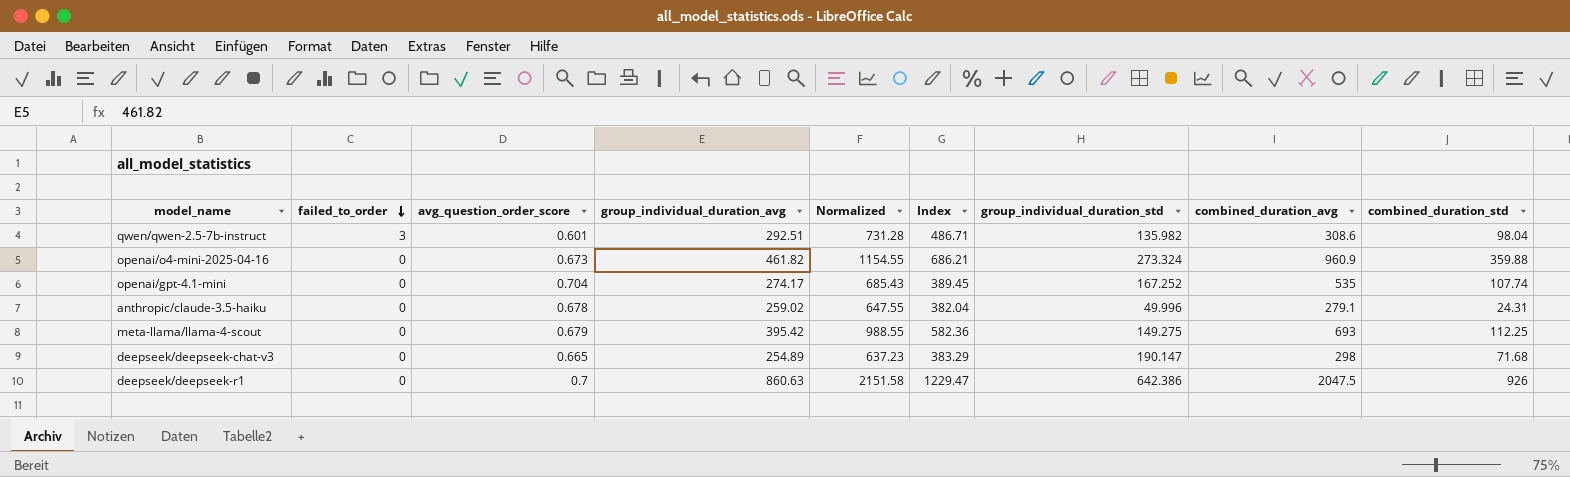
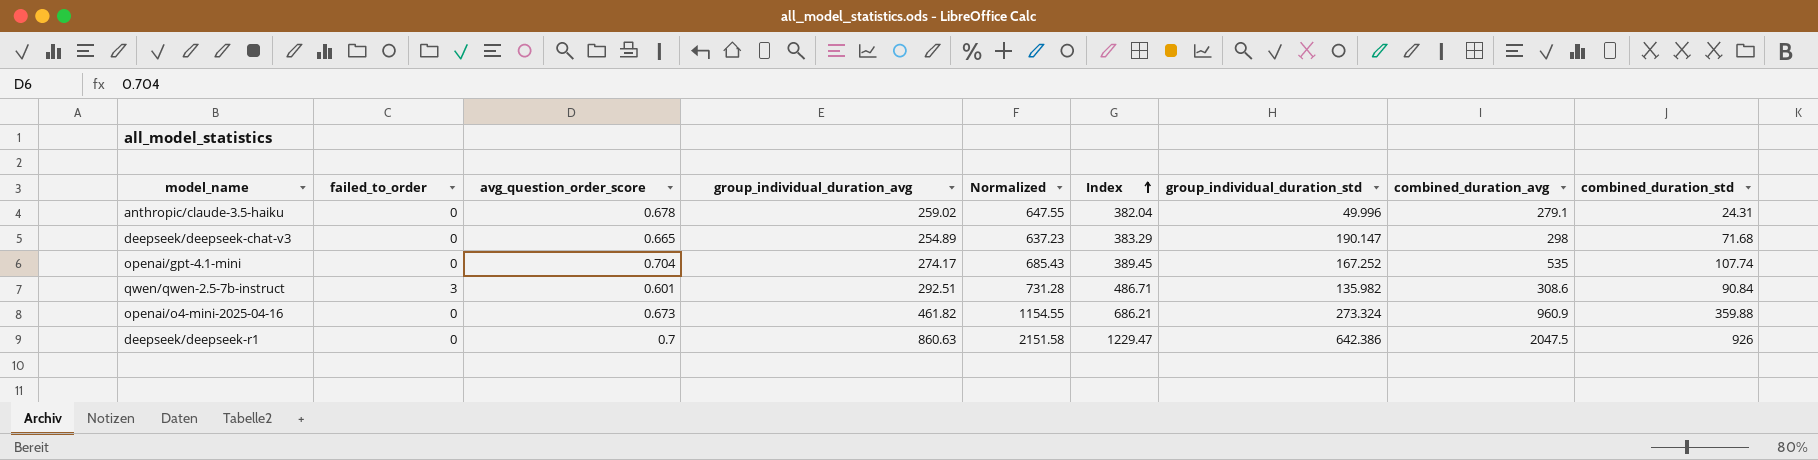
row order: failed_to_order descending -> Index ascending
row meta-llama/llama-4-scout: 0 | 0.679 | 395.42 | 988.55 | 582.36 | 149.275 | 693 | 112.25 -> none
qwen/qwen-2.5-7b-instruct | combined_duration_std: 98.04 -> 90.84

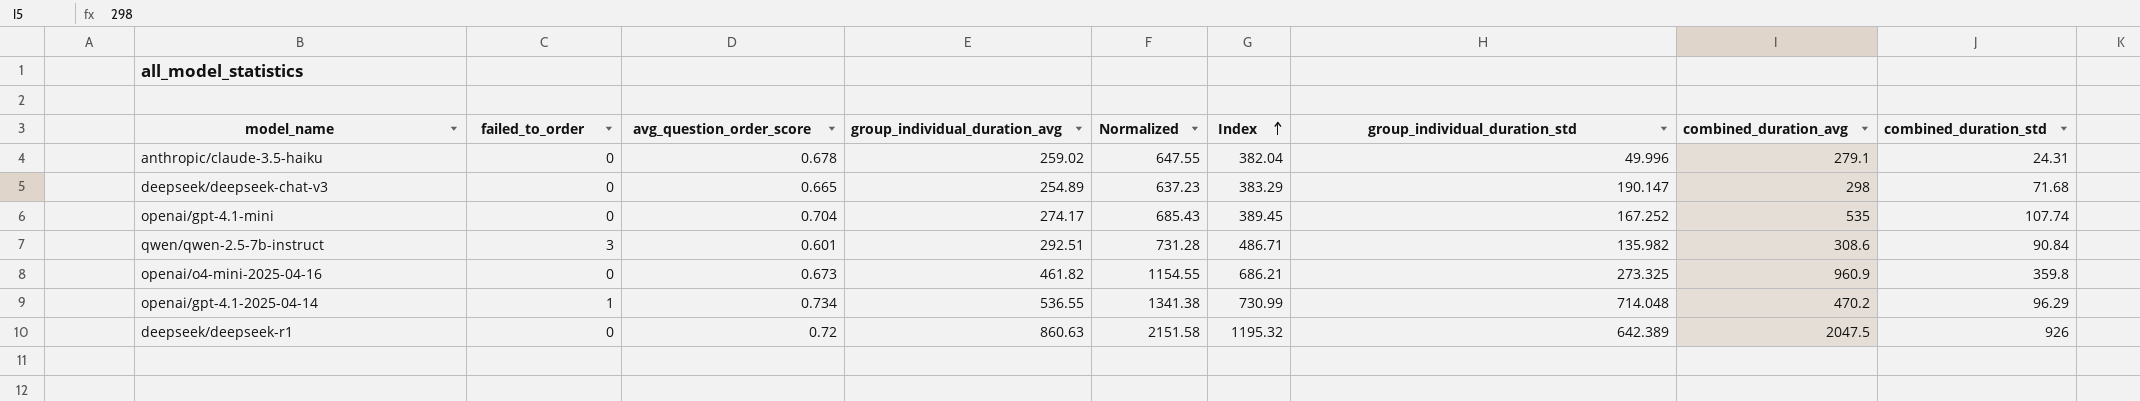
openai/o4-mini-2025-04-16 | group_individual_duration_std: 273.324 -> 273.325
openai/o4-mini-2025-04-16 | combined_duration_std: 359.88 -> 359.8
row openai/gpt-4.1-2025-04-14: none -> 1 | 0.734 | 536.55 | 1341.38 | 730.99 | 714.048 | 470.2 | 96.29
deepseek/deepseek-r1 | avg_question_order_score: 0.7 -> 0.72
deepseek/deepseek-r1 | Index: 1229.47 -> 1195.32
deepseek/deepseek-r1 | group_individual_duration_std: 642.386 -> 642.389

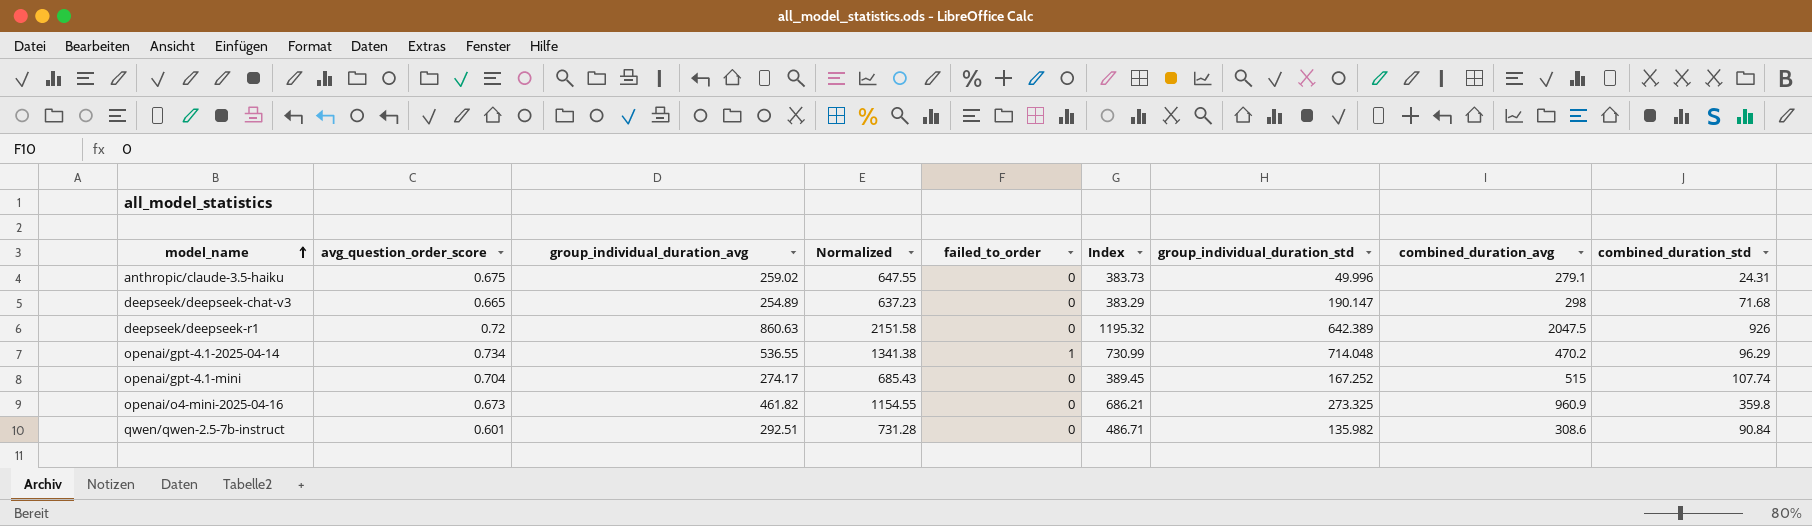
row order: Index ascending -> model_name ascending
column failed_to_order | position: 2 -> 5
anthropic/claude-3.5-haiku | avg_question_order_score: 0.678 -> 0.675
anthropic/claude-3.5-haiku | Index: 382.04 -> 383.73
openai/gpt-4.1-mini | combined_duration_avg: 535 -> 515
qwen/qwen-2.5-7b-instruct | failed_to_order: 3 -> 0

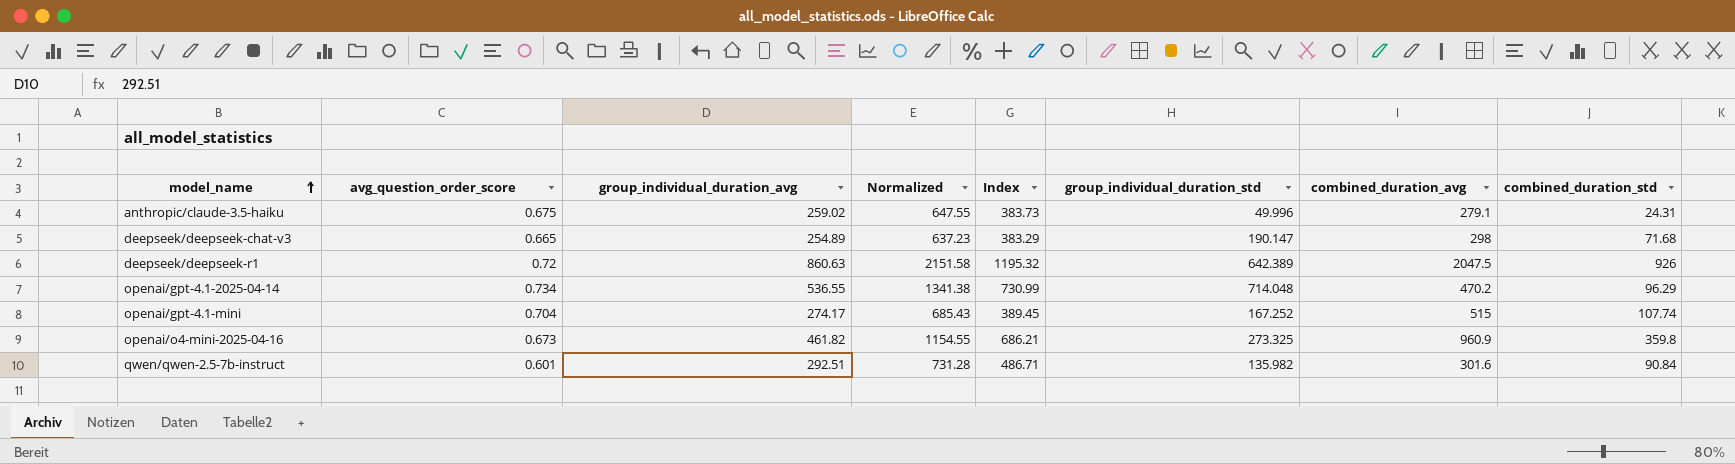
column failed_to_order | position: 5 -> none
qwen/qwen-2.5-7b-instruct | combined_duration_avg: 308.6 -> 301.6

